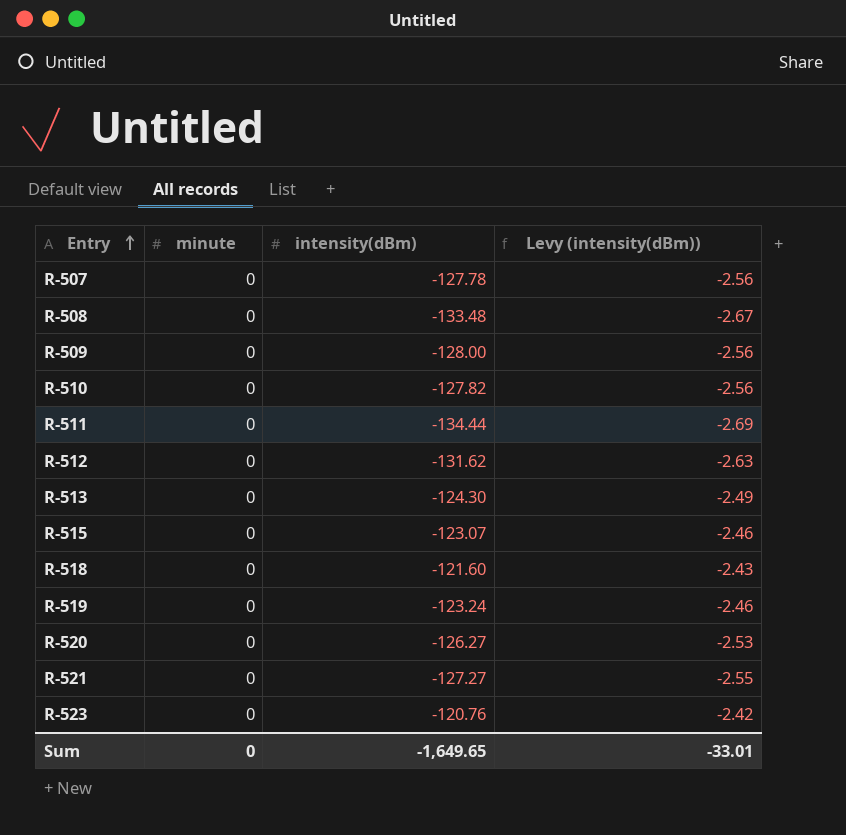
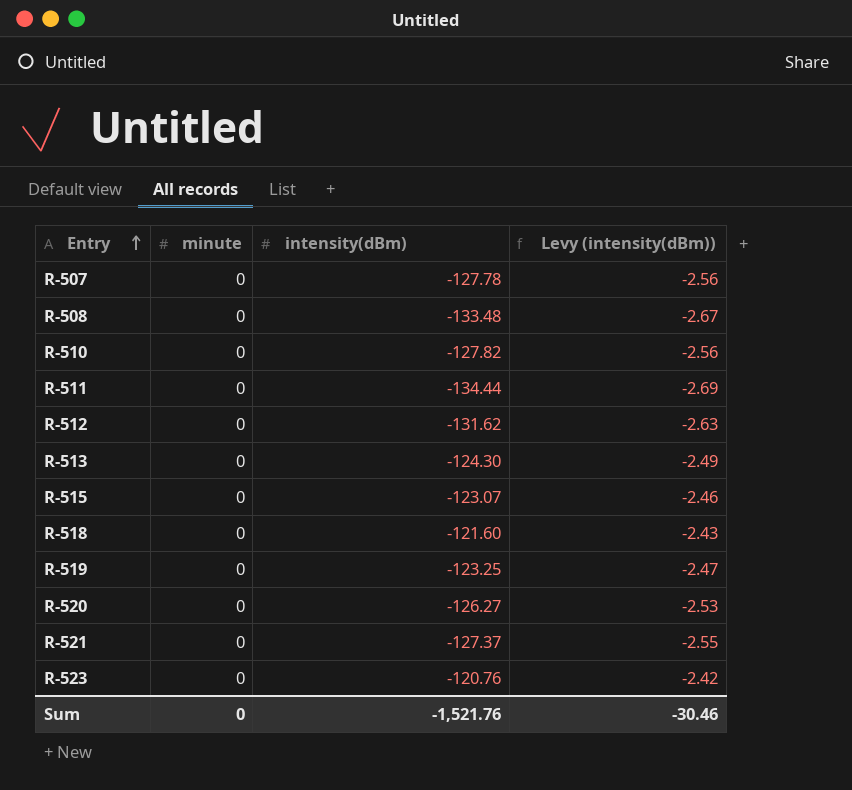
row R-509: 0 | -128.00 | -2.56 -> none
R-519 | intensity(dBm): -123.24 -> -123.25
R-519 | Levy (intensity(dBm)): -2.46 -> -2.47
R-521 | intensity(dBm): -127.27 -> -127.37
Sum | intensity(dBm): -1,649.65 -> -1,521.76
Sum | Levy (intensity(dBm)): -33.01 -> -30.46

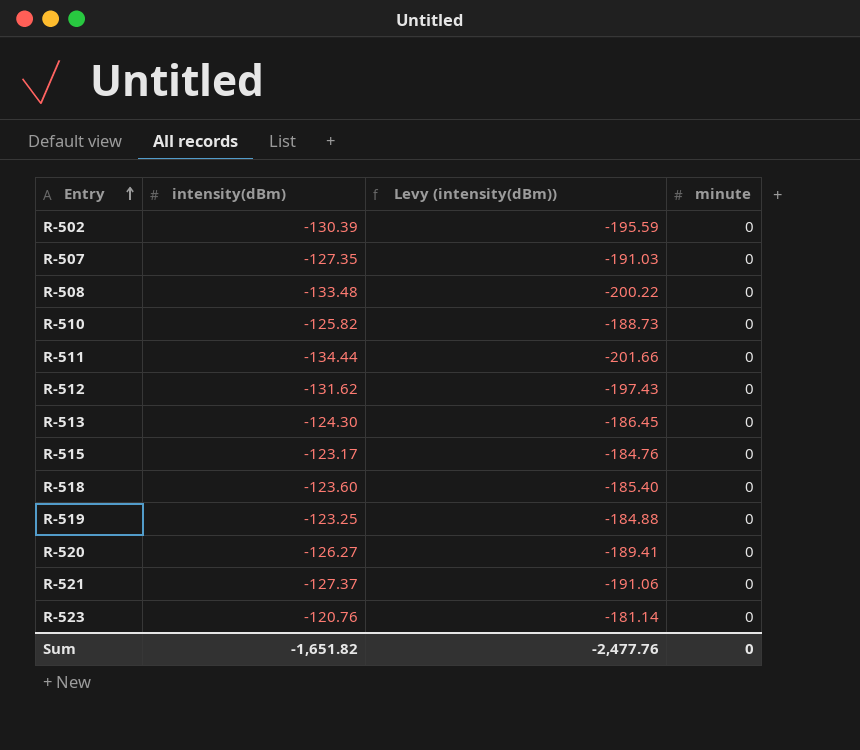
column Levy (intensity(dBm)) | formula: [intensity(dBm)] * 0.02 -> [intensity(dBm)] * 1.5
column minute | position: 2 -> 4
row R-502: none -> -130.39 | -195.59 | 0
R-507 | intensity(dBm): -127.78 -> -127.35
R-510 | intensity(dBm): -127.82 -> -125.82
R-515 | intensity(dBm): -123.07 -> -123.17
R-518 | intensity(dBm): -121.60 -> -123.60
Sum | intensity(dBm): -1,521.76 -> -1,651.82
Sum | Levy (intensity(dBm)): -30.46 -> -2,477.76

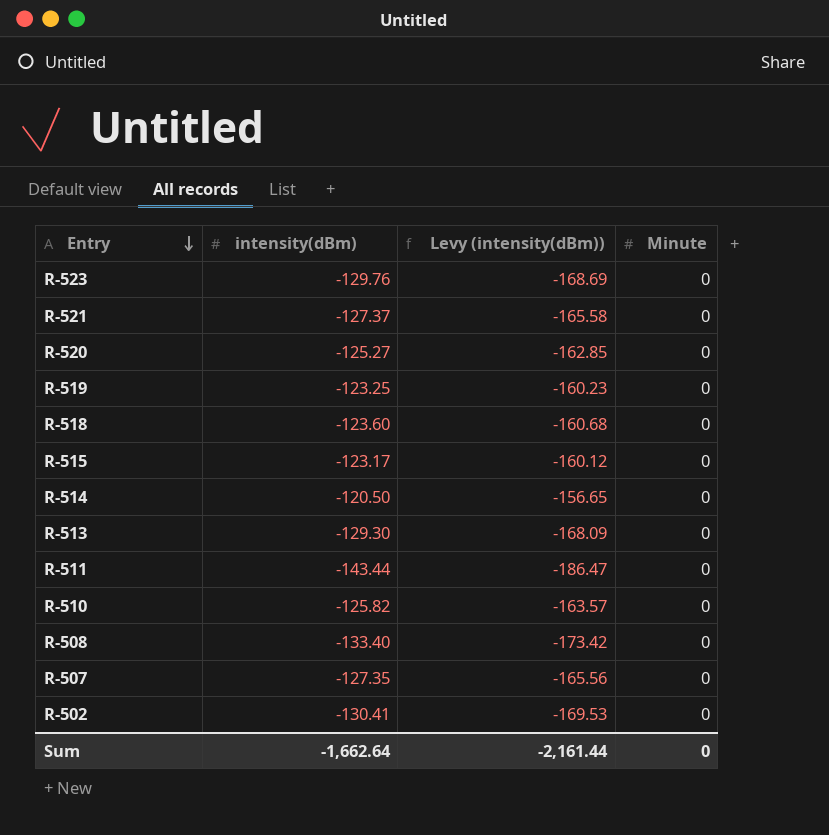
row order: Entry ascending -> Entry descending
column Levy (intensity(dBm)) | formula: [intensity(dBm)] * 1.5 -> [intensity(dBm)] * 1.3
column name: minute -> Minute
row R-512: -131.62 | -197.43 | 0 -> none
R-523 | intensity(dBm): -120.76 -> -129.76
R-520 | intensity(dBm): -126.27 -> -125.27
row R-514: none -> -120.50 | -156.65 | 0
R-513 | intensity(dBm): -124.30 -> -129.30
R-511 | intensity(dBm): -134.44 -> -143.44
R-508 | intensity(dBm): -133.48 -> -133.40
R-502 | intensity(dBm): -130.39 -> -130.41
Sum | intensity(dBm): -1,651.82 -> -1,662.64
Sum | Levy (intensity(dBm)): -2,477.76 -> -2,161.44

